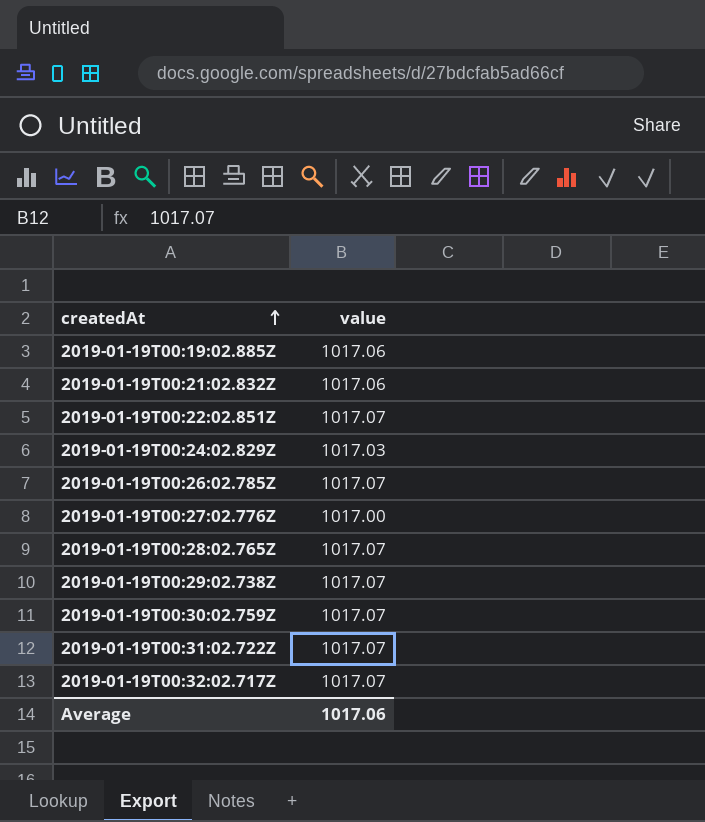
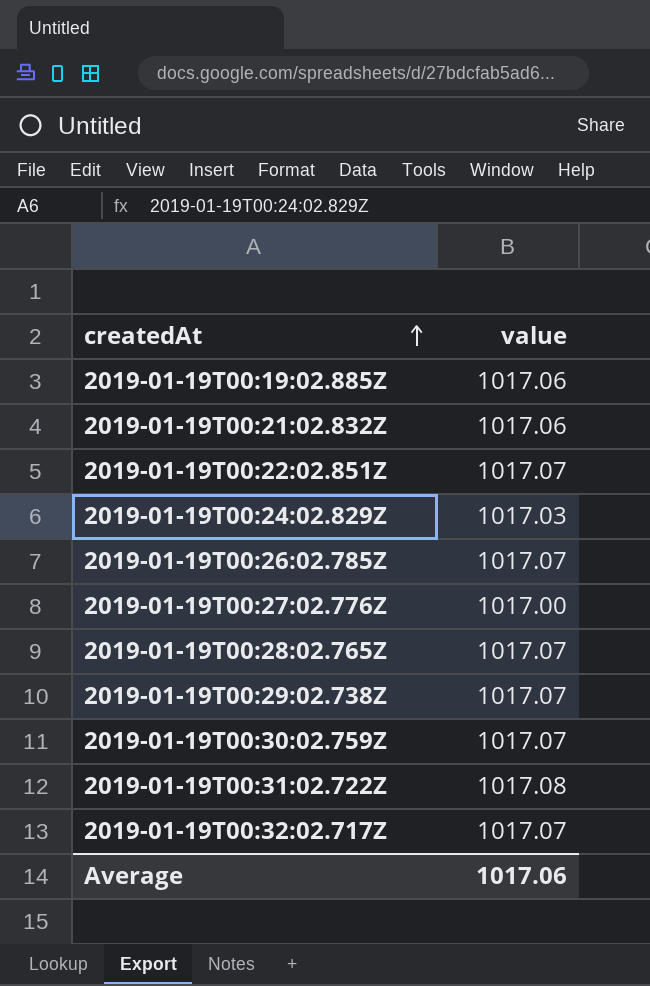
2019-01-19T00:31:02.722Z | value: 1017.07 -> 1017.08

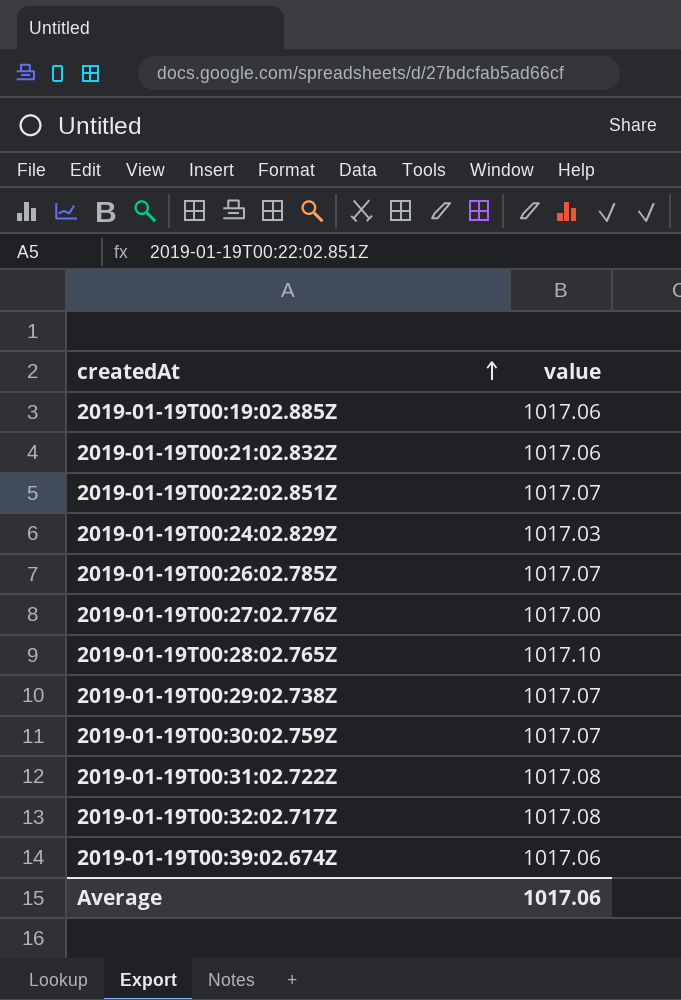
2019-01-19T00:28:02.765Z | value: 1017.07 -> 1017.10
2019-01-19T00:32:02.717Z | value: 1017.07 -> 1017.08
row 2019-01-19T00:39:02.674Z: none -> 1017.06

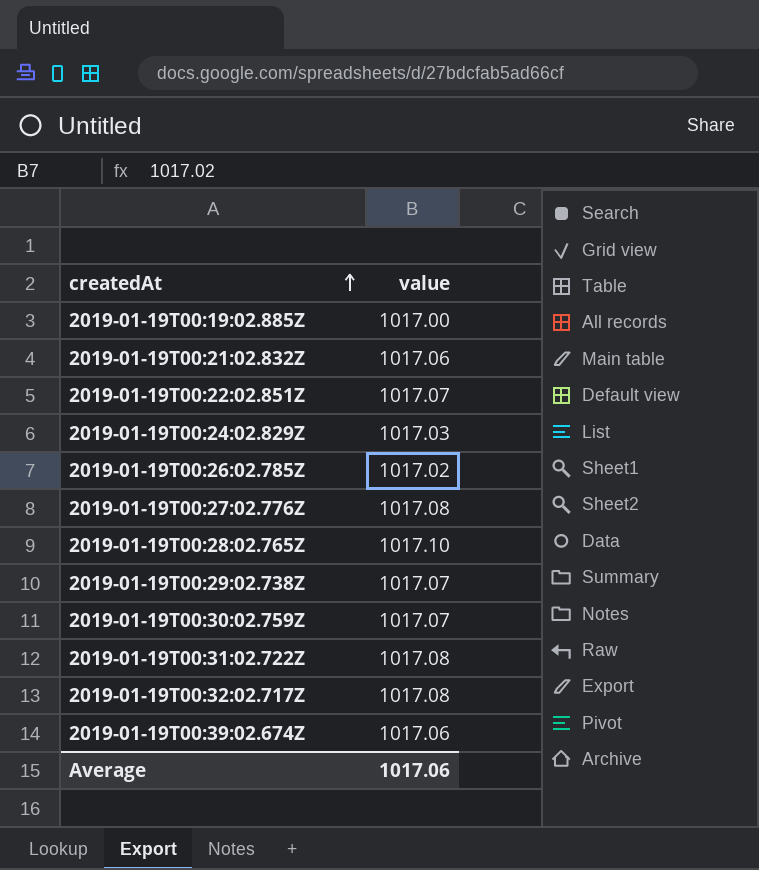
2019-01-19T00:19:02.885Z | value: 1017.06 -> 1017.00
2019-01-19T00:26:02.785Z | value: 1017.07 -> 1017.02
2019-01-19T00:27:02.776Z | value: 1017.00 -> 1017.08

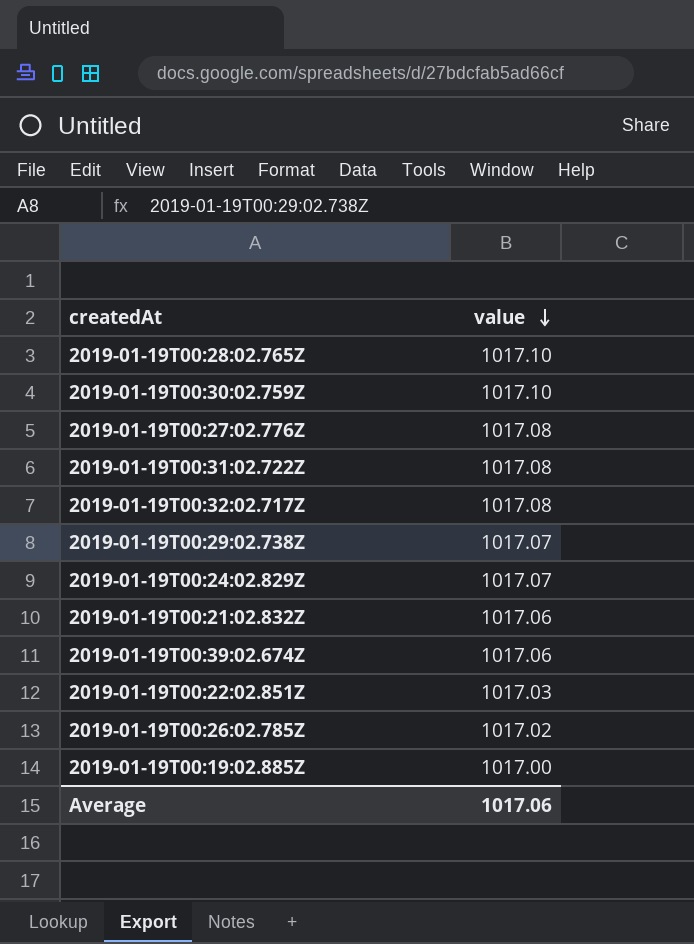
row order: createdAt ascending -> value descending
2019-01-19T00:30:02.759Z | value: 1017.07 -> 1017.10
2019-01-19T00:24:02.829Z | value: 1017.03 -> 1017.07
2019-01-19T00:22:02.851Z | value: 1017.07 -> 1017.03

